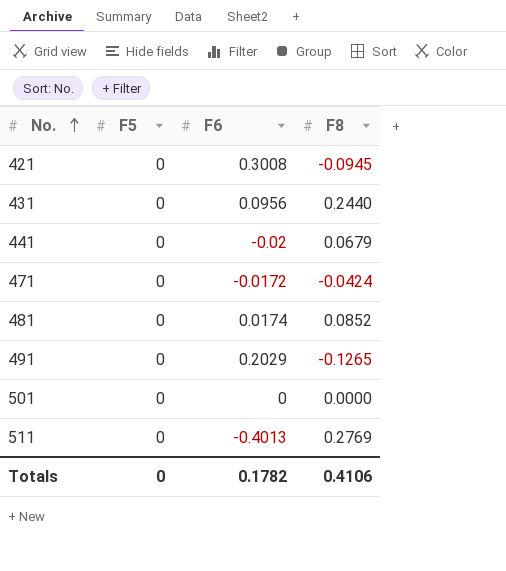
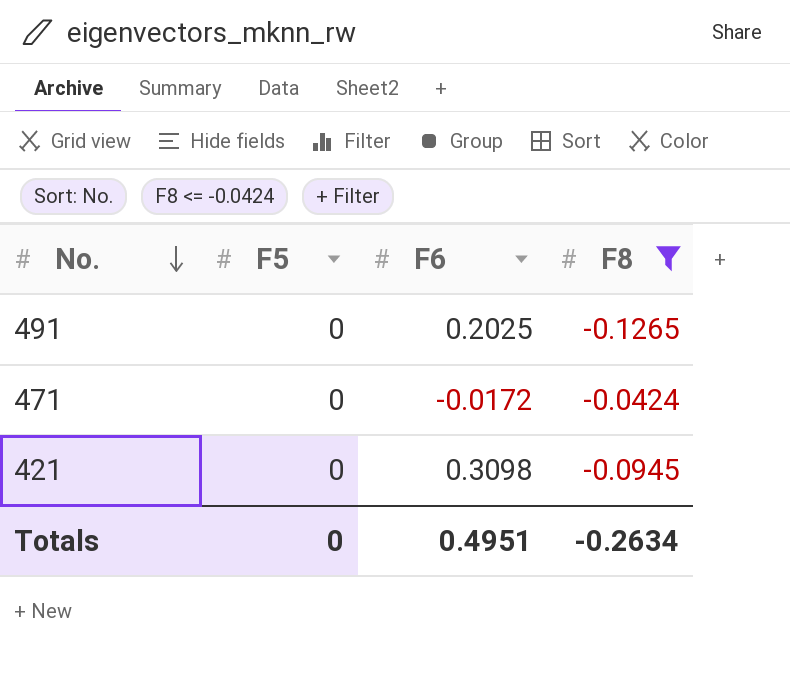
filter: none -> F8 <= -0.0424
row order: No. ascending -> No. descending
491 | F6: 0.2029 -> 0.2025
421 | F6: 0.3008 -> 0.3098
Totals | F6: 0.1782 -> 0.4951
Totals | F8: 0.4106 -> -0.2634

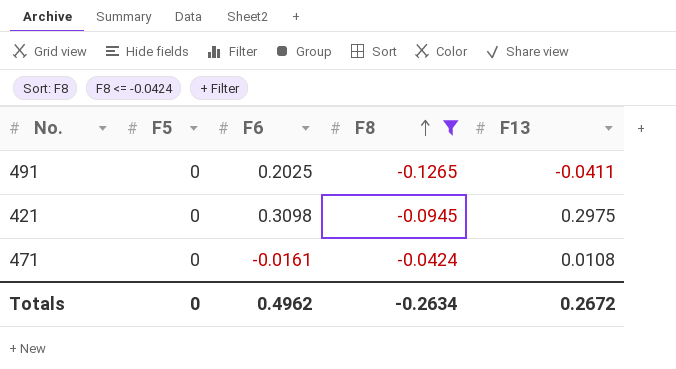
row order: No. descending -> F8 ascending
column F13 | position: none -> 5
471 | F6: -0.0172 -> -0.0161
Totals | F6: 0.4951 -> 0.4962

